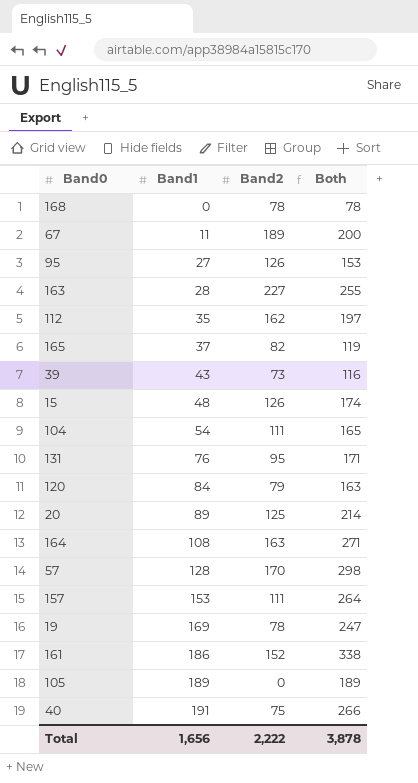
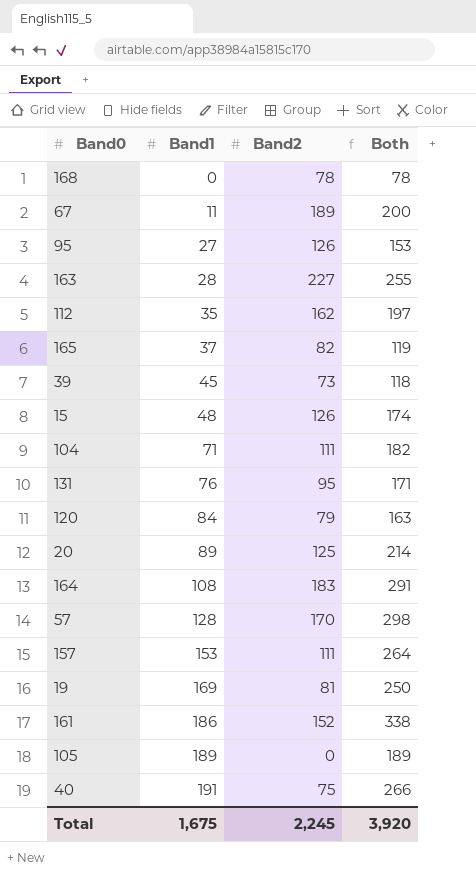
39 | Band1: 43 -> 45
39 | Both: 116 -> 118
104 | Band1: 54 -> 71
104 | Both: 165 -> 182
164 | Band2: 163 -> 183
164 | Both: 271 -> 291
19 | Band2: 78 -> 81
19 | Both: 247 -> 250
Total | Band1: 1,656 -> 1,675
Total | Band2: 2,222 -> 2,245
Total | Both: 3,878 -> 3,920

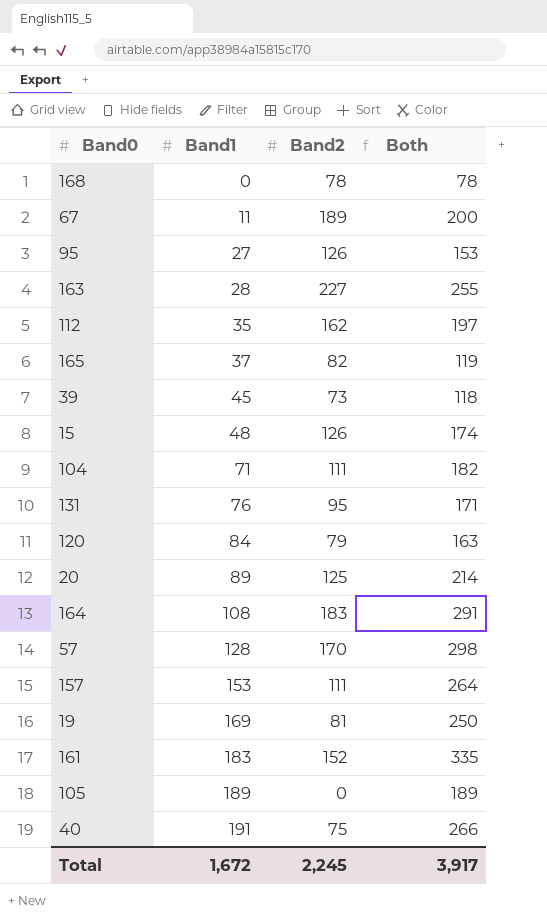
161 | Band1: 186 -> 183
161 | Both: 338 -> 335
Total | Band1: 1,675 -> 1,672
Total | Both: 3,920 -> 3,917

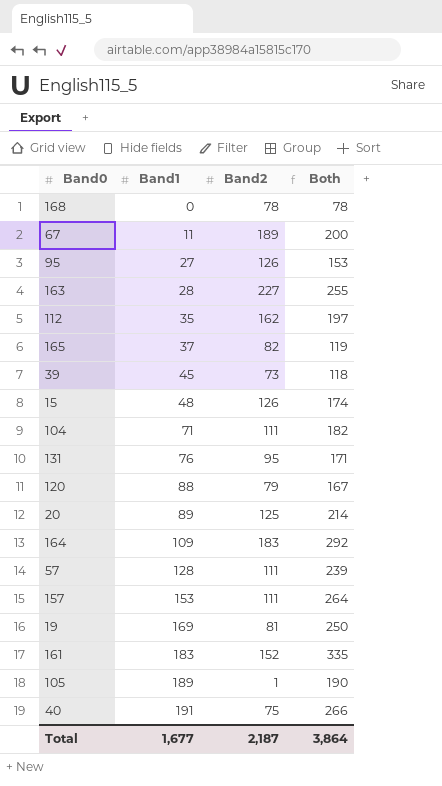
120 | Band1: 84 -> 88
120 | Both: 163 -> 167
164 | Band1: 108 -> 109
164 | Both: 291 -> 292
57 | Band2: 170 -> 111
57 | Both: 298 -> 239
105 | Band2: 0 -> 1
105 | Both: 189 -> 190
Total | Band1: 1,672 -> 1,677
Total | Band2: 2,245 -> 2,187
Total | Both: 3,917 -> 3,864

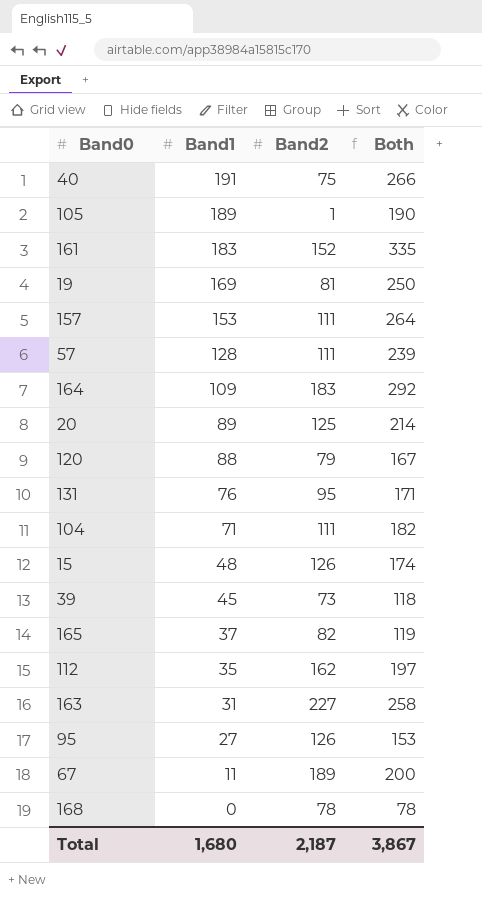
row order: Band1 ascending -> Band1 descending
163 | Band1: 28 -> 31
163 | Both: 255 -> 258
Total | Band1: 1,677 -> 1,680
Total | Both: 3,864 -> 3,867

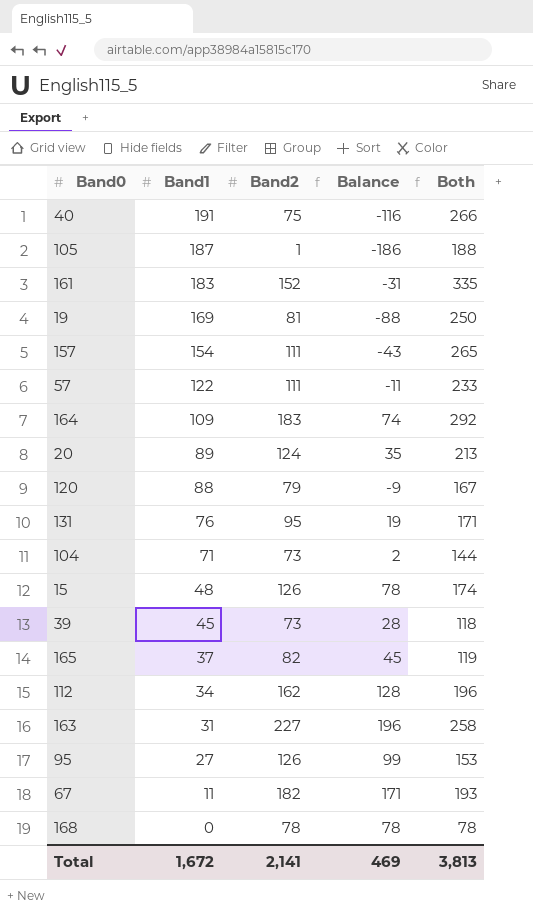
column Balance | formula: none -> [Band2] - [Band1]
105 | Band1: 189 -> 187
105 | Both: 190 -> 188
157 | Band1: 153 -> 154
157 | Both: 264 -> 265
57 | Band1: 128 -> 122
57 | Both: 239 -> 233
20 | Band2: 125 -> 124
20 | Both: 214 -> 213
104 | Band2: 111 -> 73
104 | Both: 182 -> 144
112 | Band1: 35 -> 34
112 | Both: 197 -> 196
67 | Band2: 189 -> 182
67 | Both: 200 -> 193
Total | Band1: 1,680 -> 1,672
Total | Band2: 2,187 -> 2,141
Total | Both: 3,867 -> 3,813

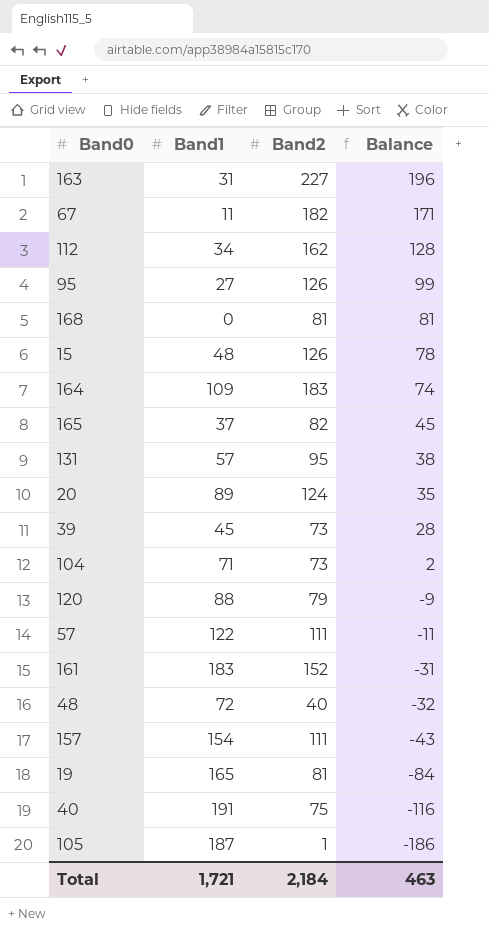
row order: Band1 descending -> Balance descending
column Both | formula: [Band1] + [Band2] -> none
168 | Band2: 78 -> 81
168 | Balance: 78 -> 81
131 | Band1: 76 -> 57
131 | Balance: 19 -> 38
row 48: none -> 72 | 40 | -32
19 | Band1: 169 -> 165
19 | Balance: -88 -> -84
Total | Band1: 1,672 -> 1,721
Total | Band2: 2,141 -> 2,184
Total | Balance: 469 -> 463

